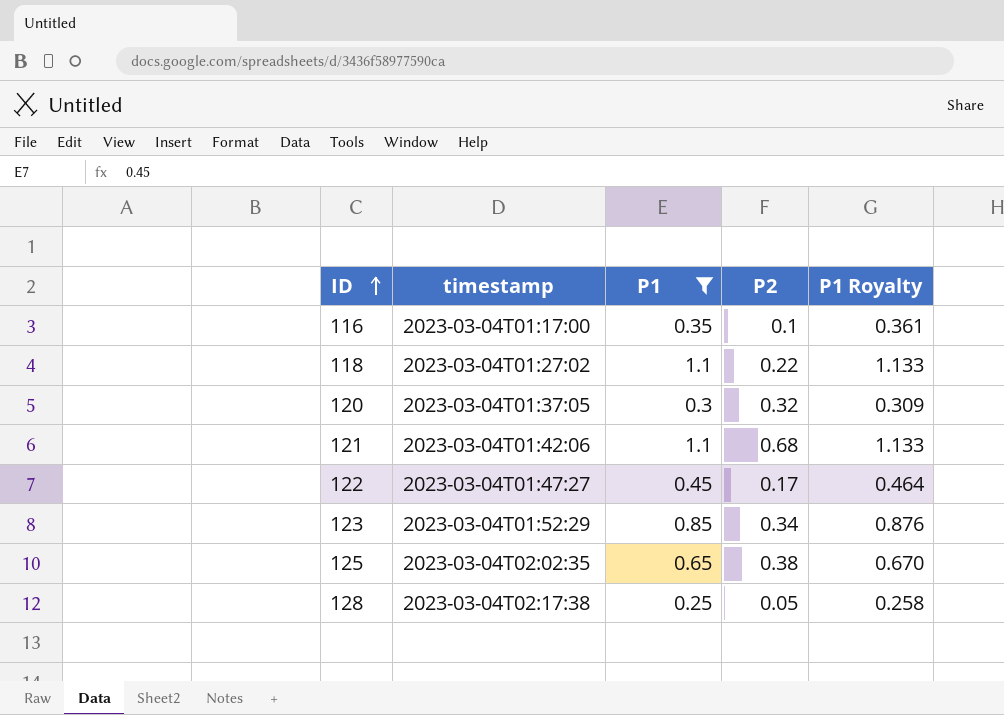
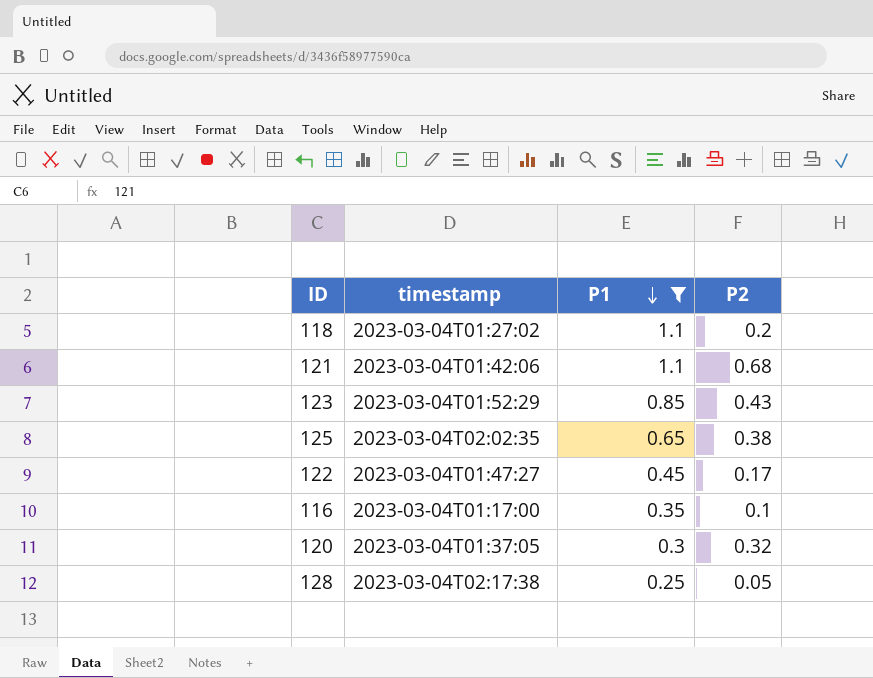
row order: ID ascending -> P1 descending
column P1 Royalty | formula: [P1] * 1.03 -> none
118 | P2: 0.22 -> 0.2
123 | P2: 0.34 -> 0.43

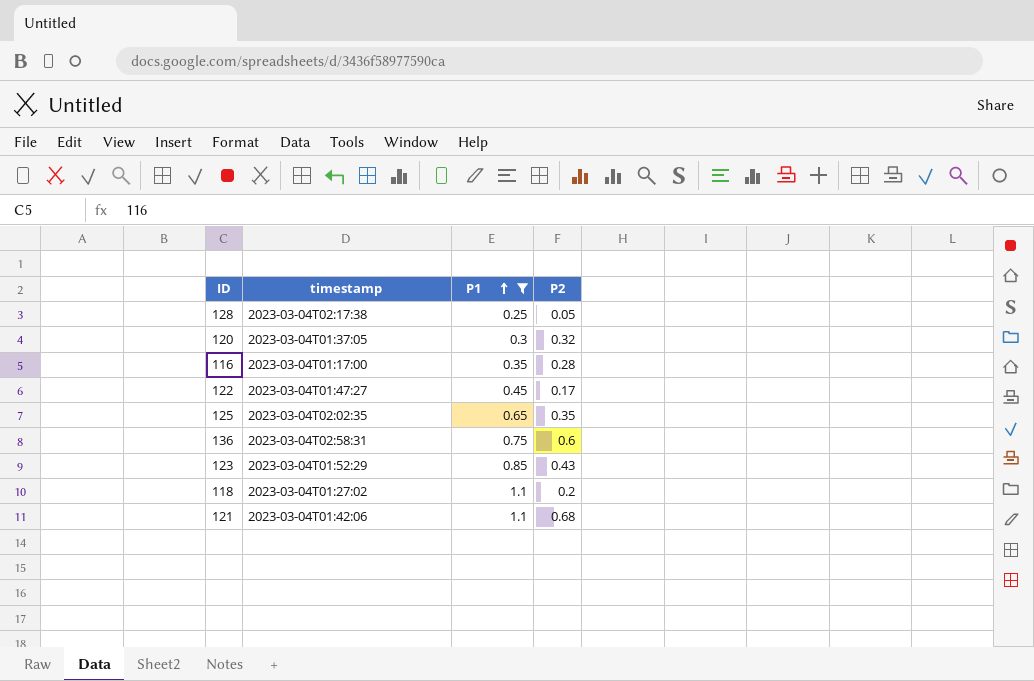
row order: P1 descending -> P1 ascending
116 | P2: 0.1 -> 0.28
125 | P2: 0.38 -> 0.35
row 136: none -> 2023-03-04T02:58:31 | 0.75 | 0.6

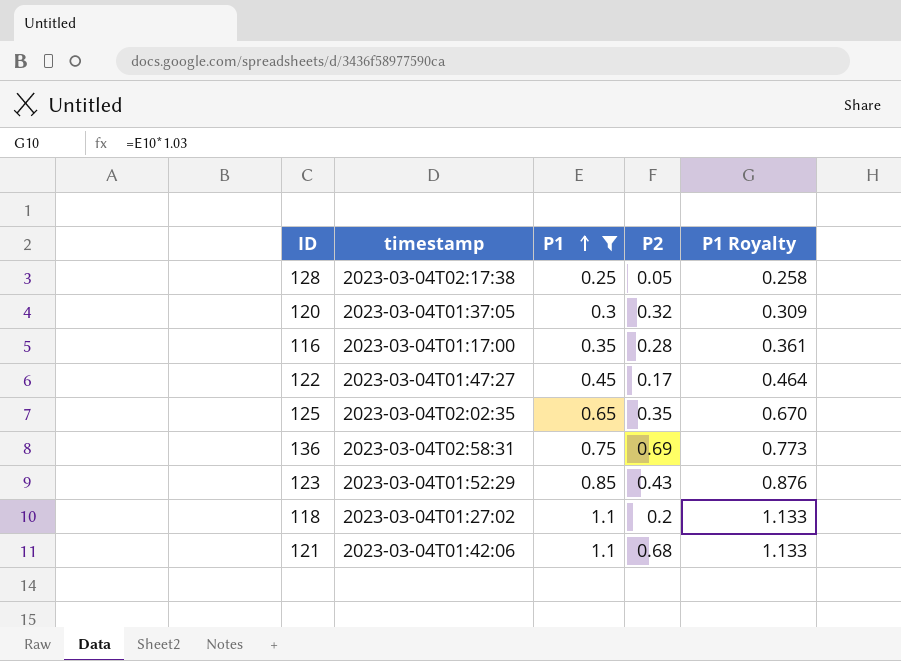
column P1 Royalty | formula: none -> [P1] * 1.03
136 | P2: 0.6 -> 0.69

